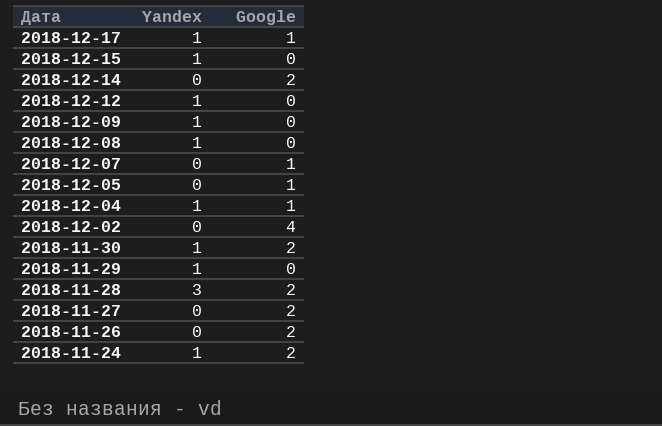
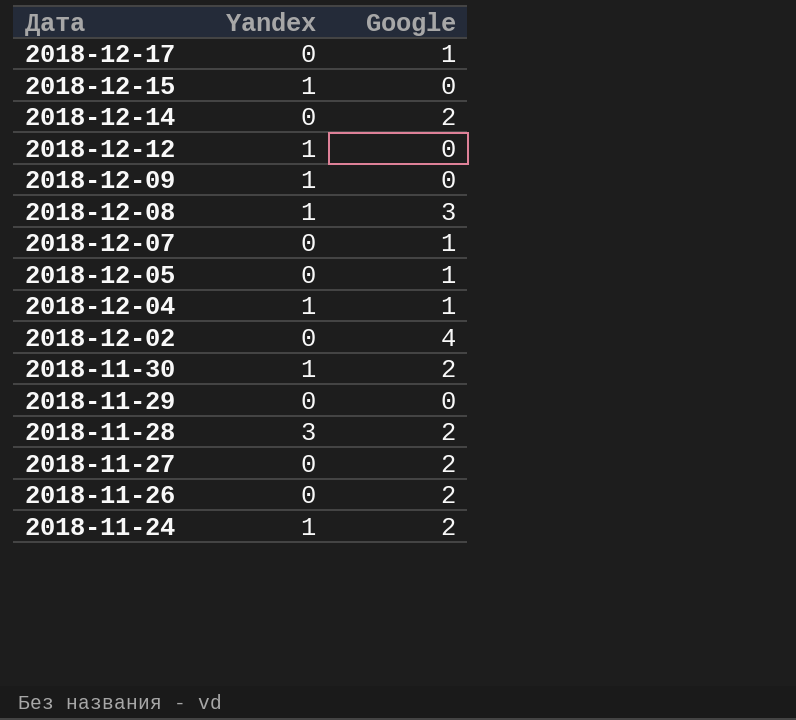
2018-12-17 | Yandex: 1 -> 0
2018-12-08 | Google: 0 -> 3
2018-11-29 | Yandex: 1 -> 0

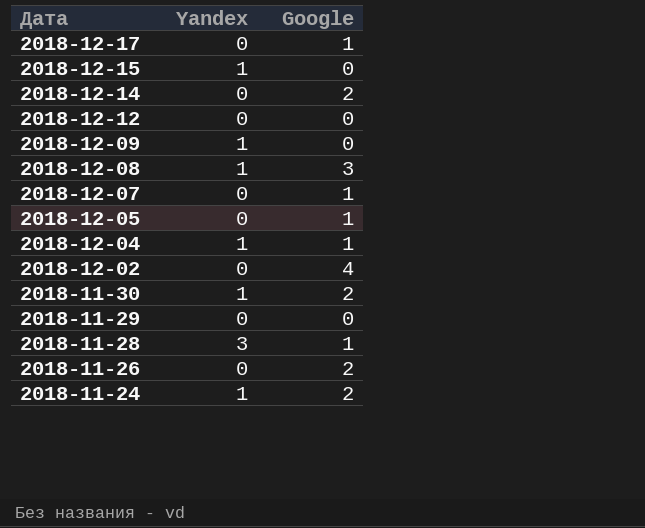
row 2018-11-27: 0 | 2 -> none
2018-12-12 | Yandex: 1 -> 0
2018-11-28 | Google: 2 -> 1

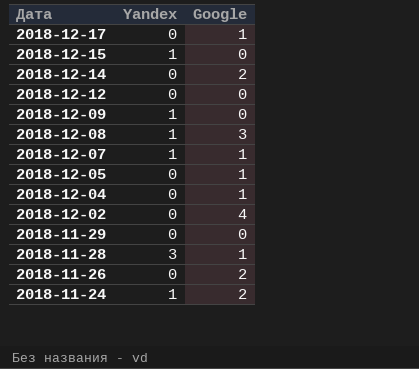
row 2018-11-30: 1 | 2 -> none
2018-12-07 | Yandex: 0 -> 1
2018-12-04 | Yandex: 1 -> 0

